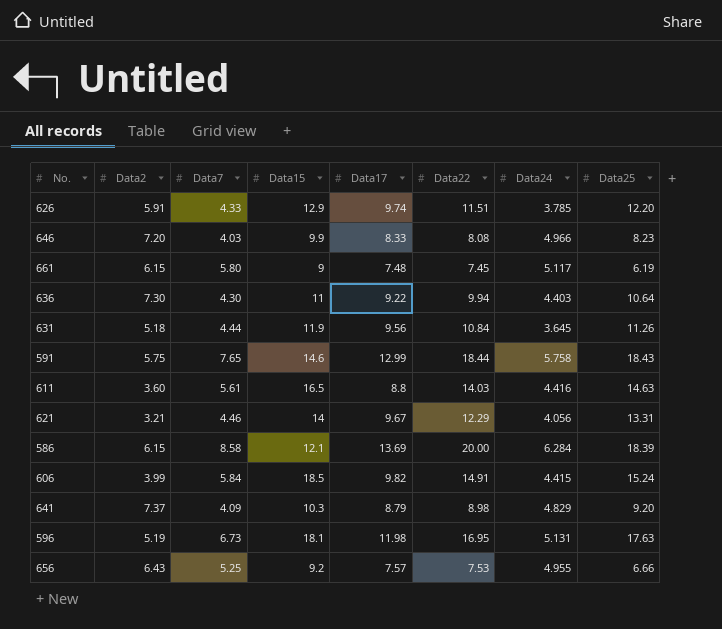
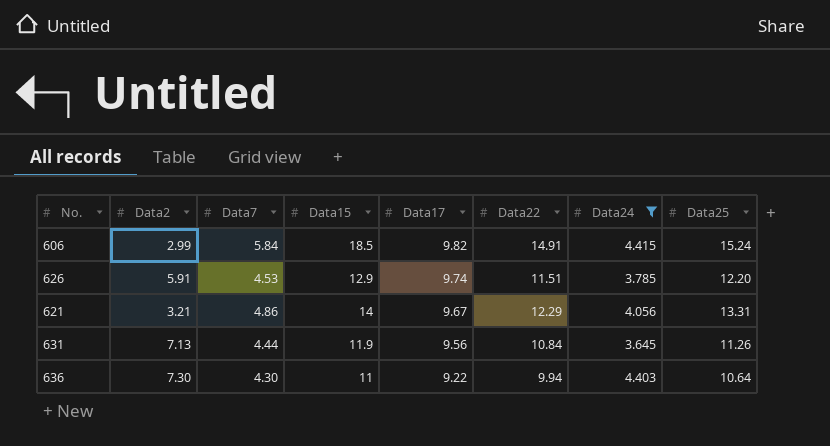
filter: none -> Data24 <= 4.415
row order: none -> Data17 descending
606 | Data2: 3.99 -> 2.99
626 | Data7: 4.33 -> 4.53
621 | Data7: 4.46 -> 4.86
631 | Data2: 5.18 -> 7.13

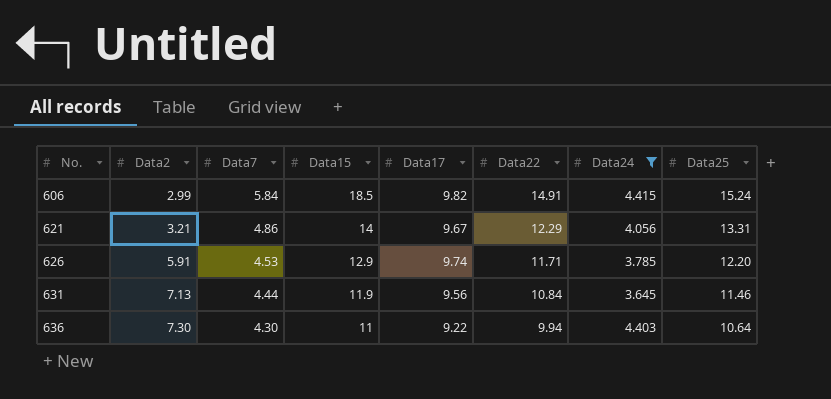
row order: Data17 descending -> No. ascending
626 | Data22: 11.51 -> 11.71
631 | Data25: 11.26 -> 11.46

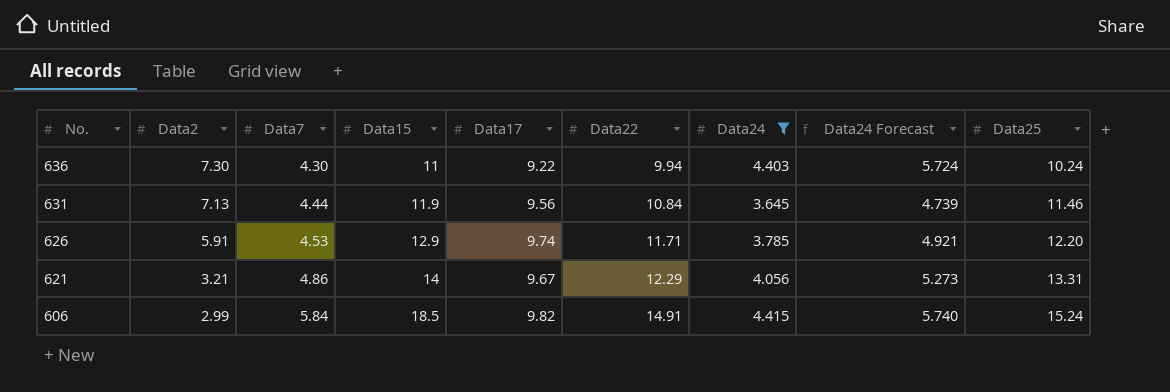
row order: No. ascending -> No. descending
column Data24 Forecast | formula: none -> [Data24] * 1.3
636 | Data25: 10.64 -> 10.24

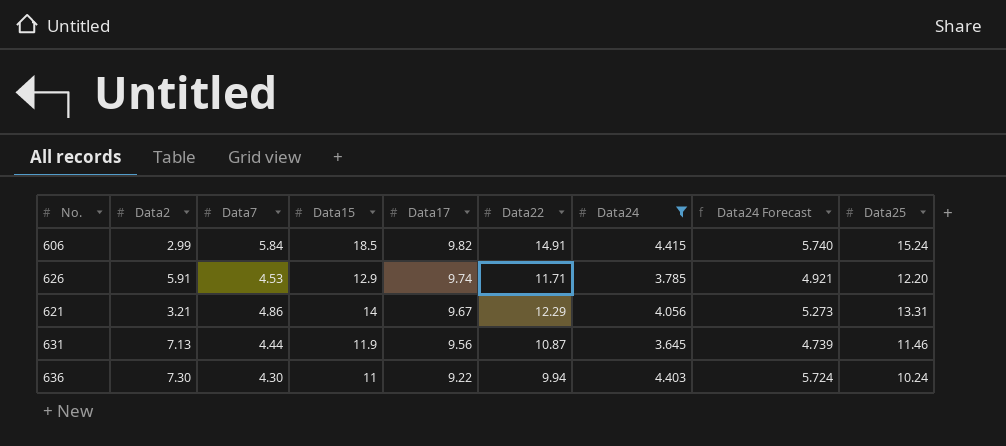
row order: No. descending -> Data17 descending
631 | Data22: 10.84 -> 10.87

